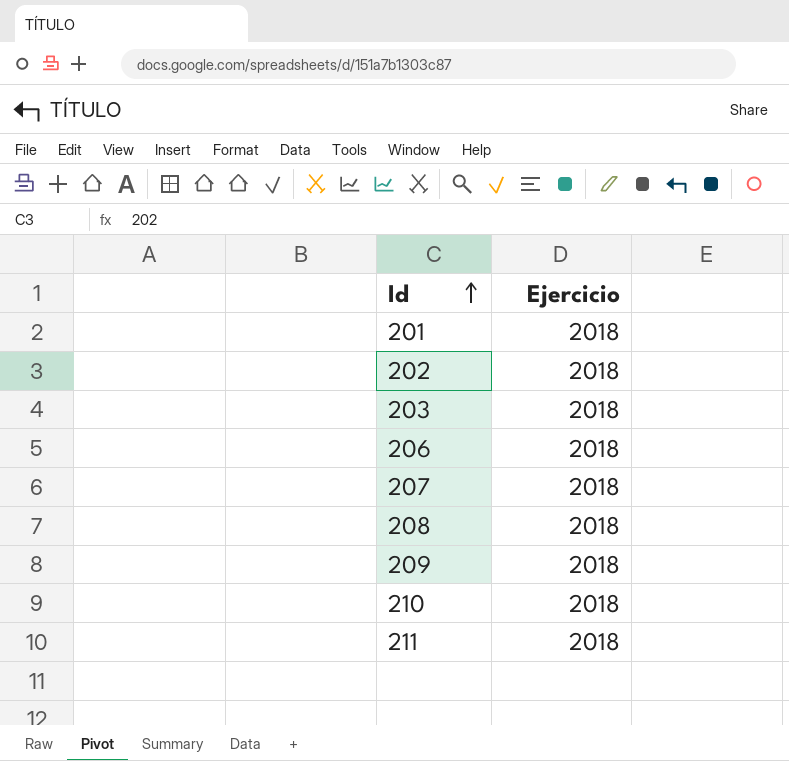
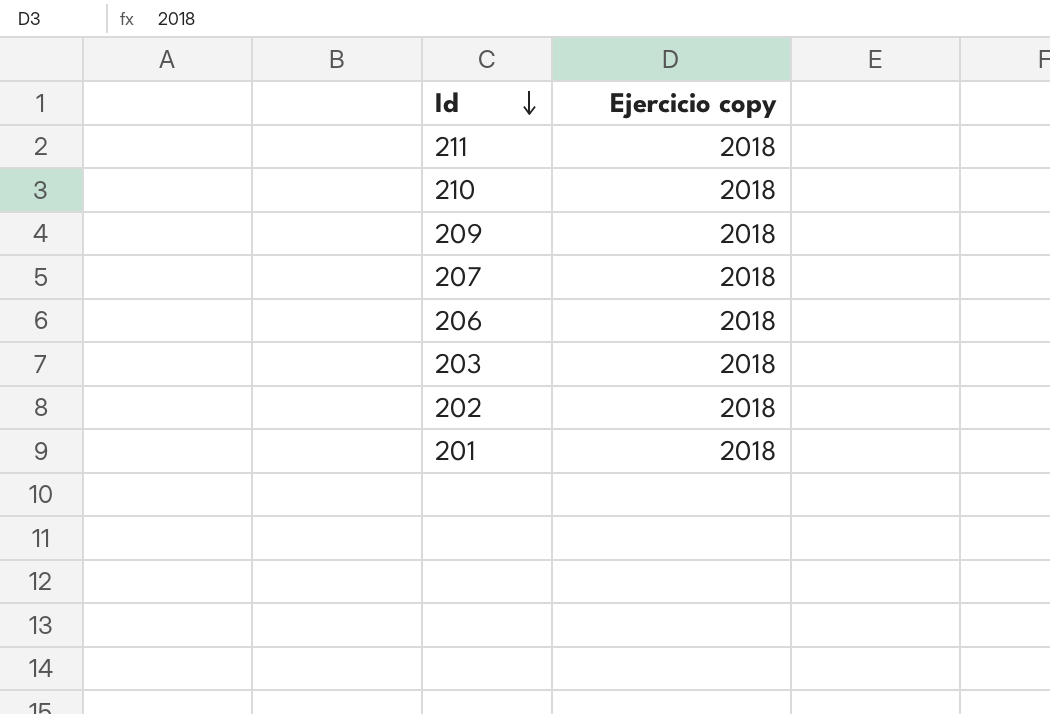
row order: Id ascending -> Id descending
column name: Ejercicio -> Ejercicio copy
row 208: 2018 -> none

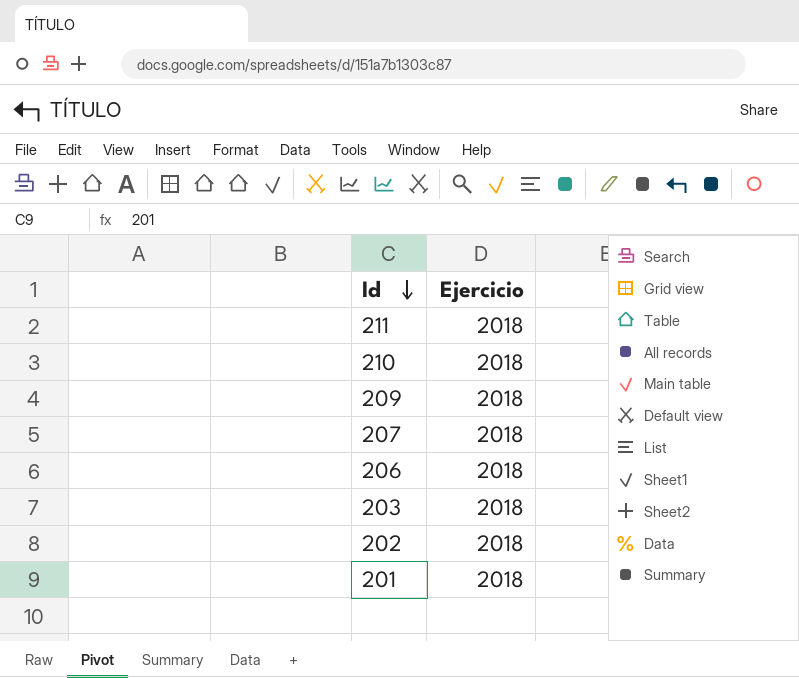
column name: Ejercicio copy -> Ejercicio

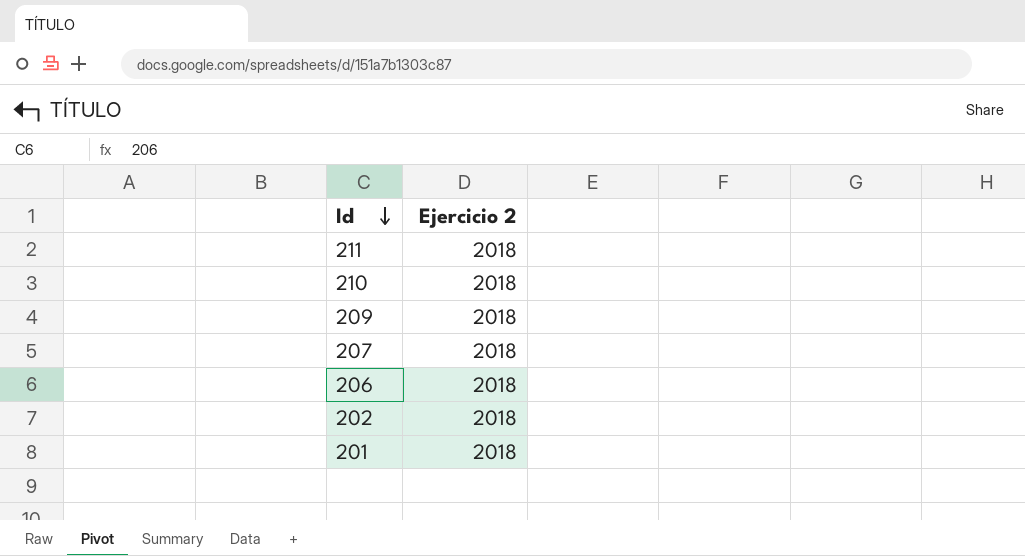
column name: Ejercicio -> Ejercicio 2
row 203: 2018 -> none

